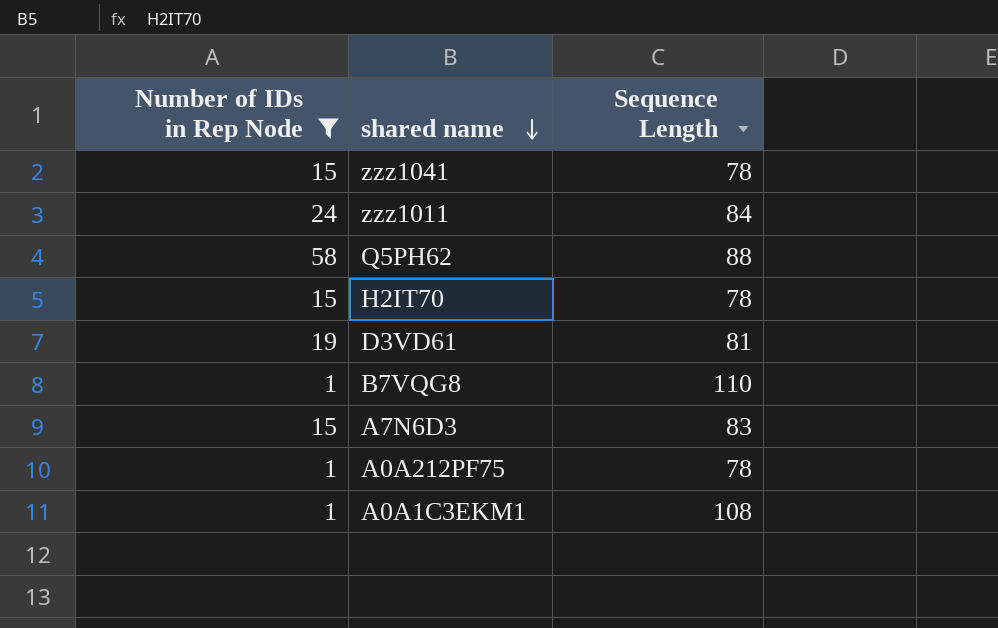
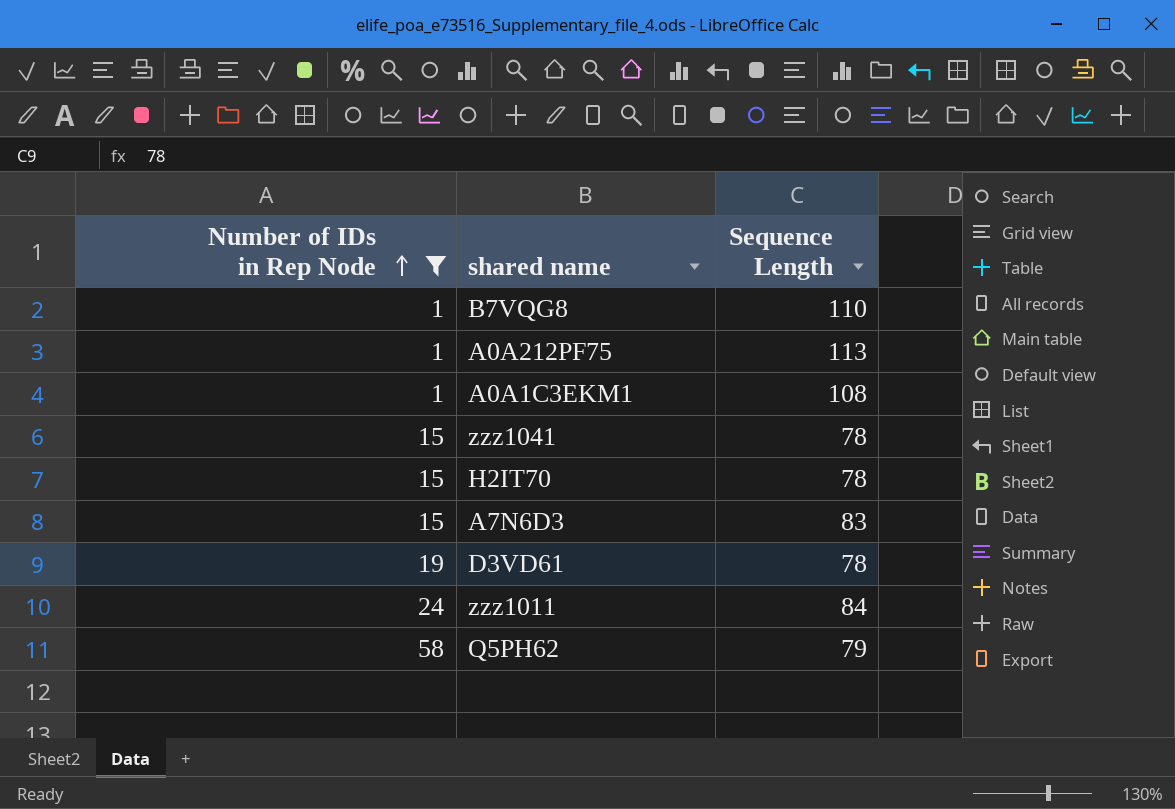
row order: shared name descending -> Number of IDs in Rep Node ascending
A0A212PF75 | Sequence Length: 78 -> 113
D3VD61 | Sequence Length: 81 -> 78
Q5PH62 | Sequence Length: 88 -> 79

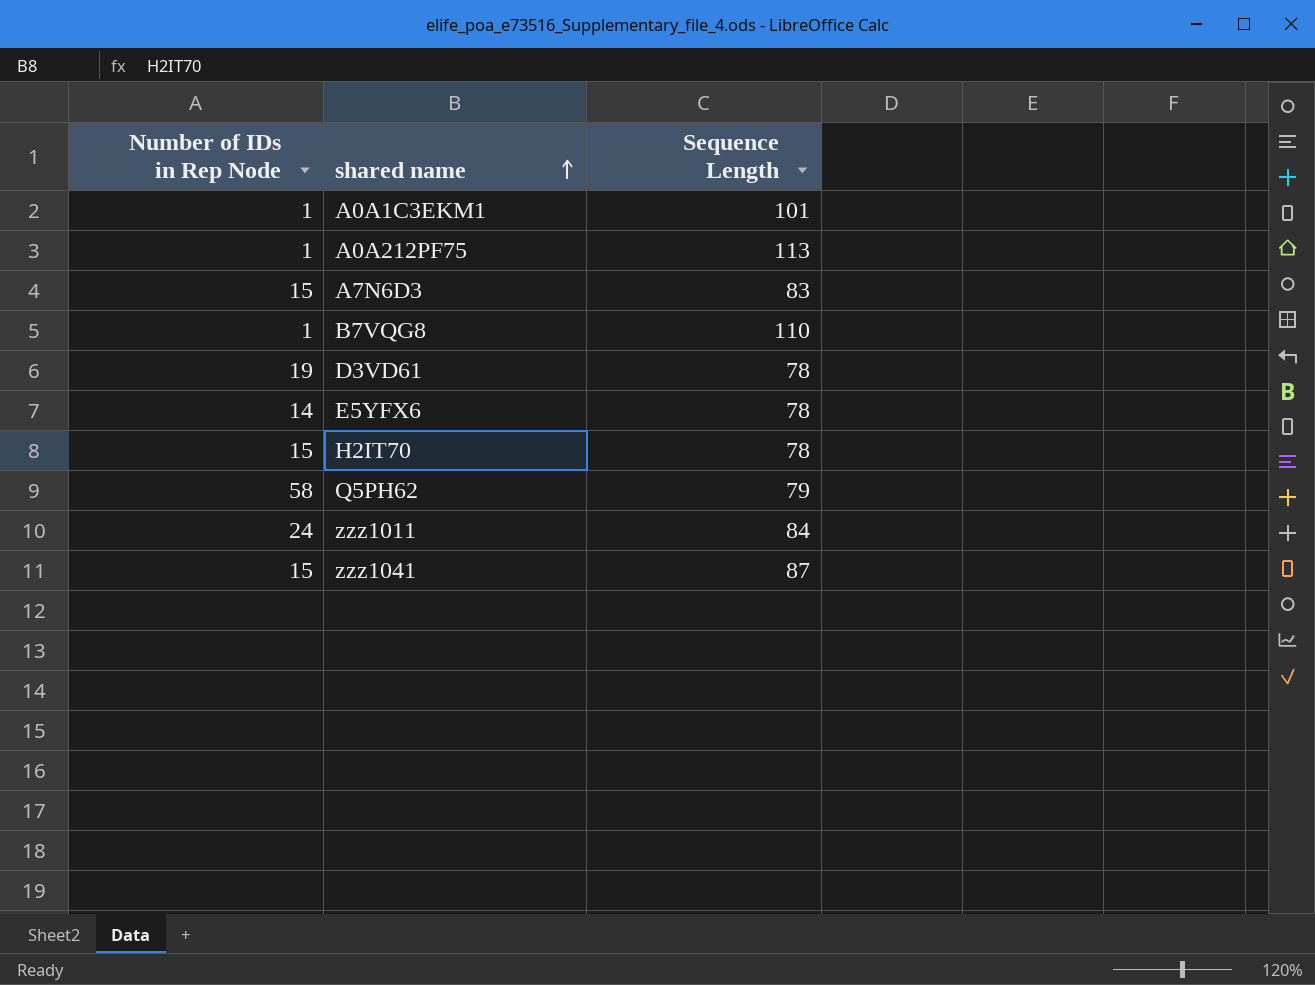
filter: Number of IDs in Rep Node != 14 -> none
row order: Number of IDs in Rep Node ascending -> shared name ascending
A0A1C3EKM1 | Sequence Length: 108 -> 101
zzz1041 | Sequence Length: 78 -> 87

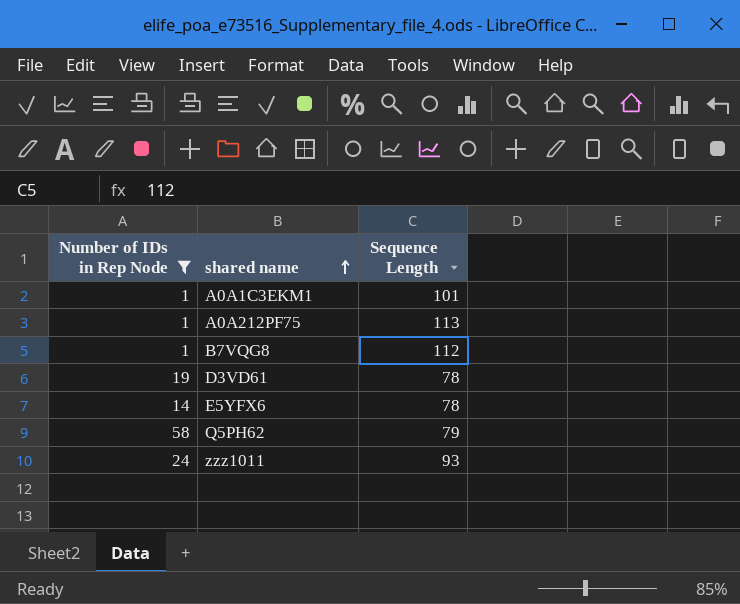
filter: none -> Number of IDs in Rep Node != 15
B7VQG8 | Sequence Length: 110 -> 112
zzz1011 | Sequence Length: 84 -> 93

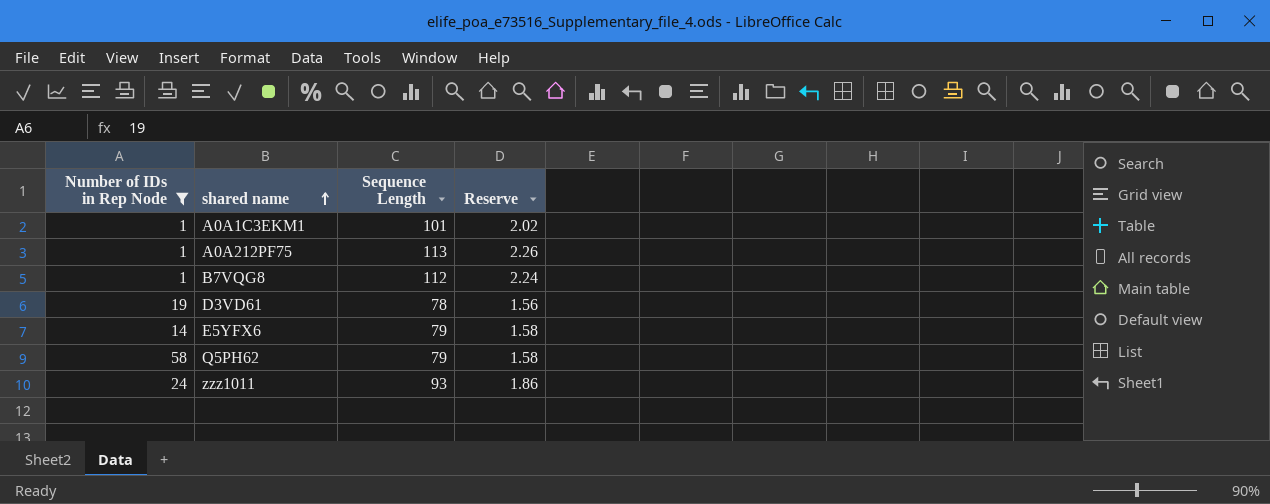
column Reserve | formula: none -> [Sequence Length] * 0.02
E5YFX6 | Sequence Length: 78 -> 79

